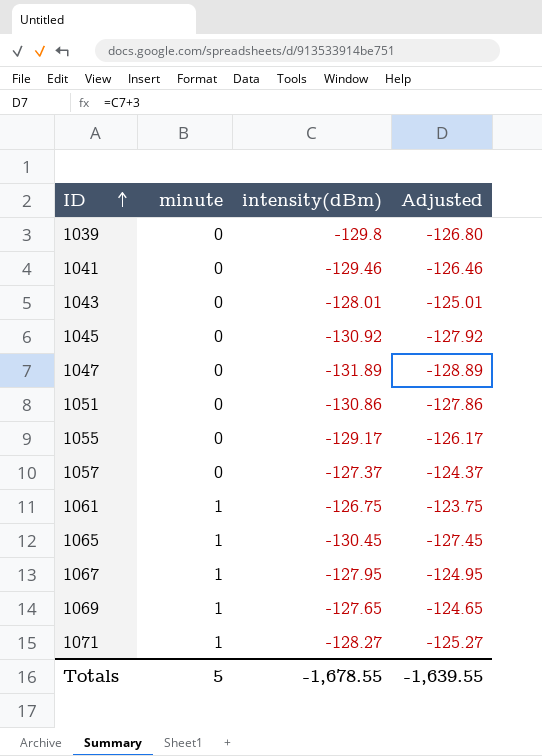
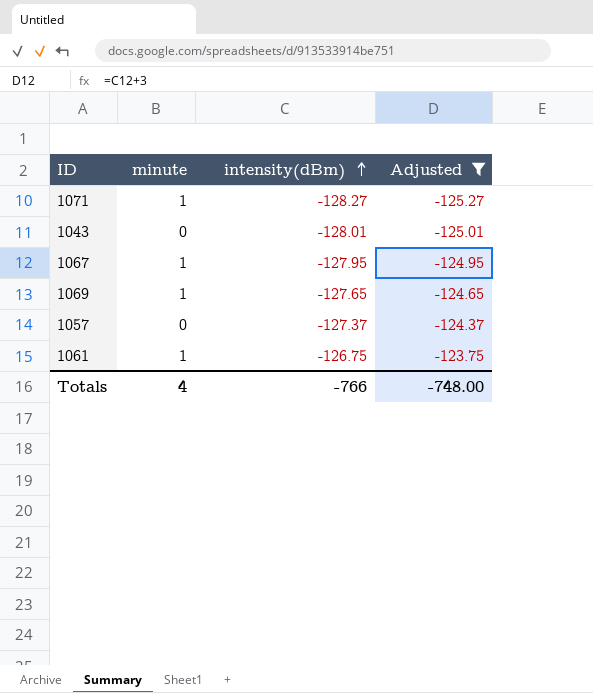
filter: none -> Adjusted >= -125.27
row order: ID ascending -> intensity(dBm) ascending
Totals | minute: 5 -> 4
Totals | intensity(dBm): -1,678.55 -> -766
Totals | Adjusted: -1,639.55 -> -748.00

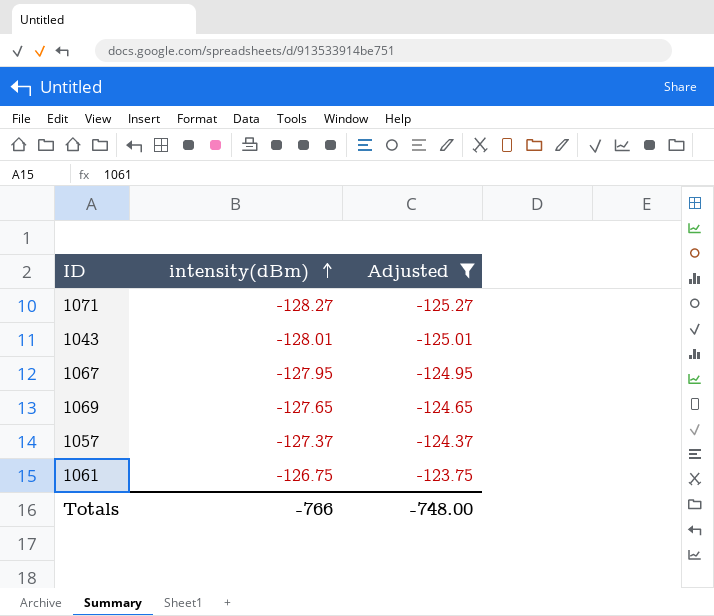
column minute | position: 2 -> none

